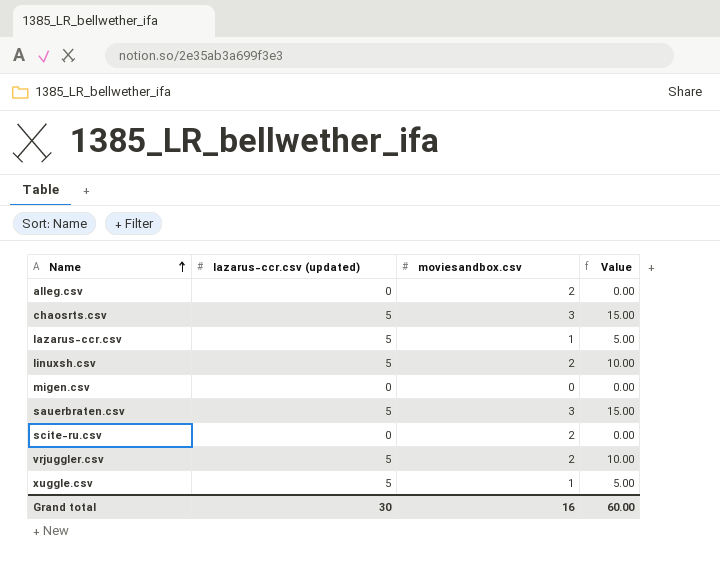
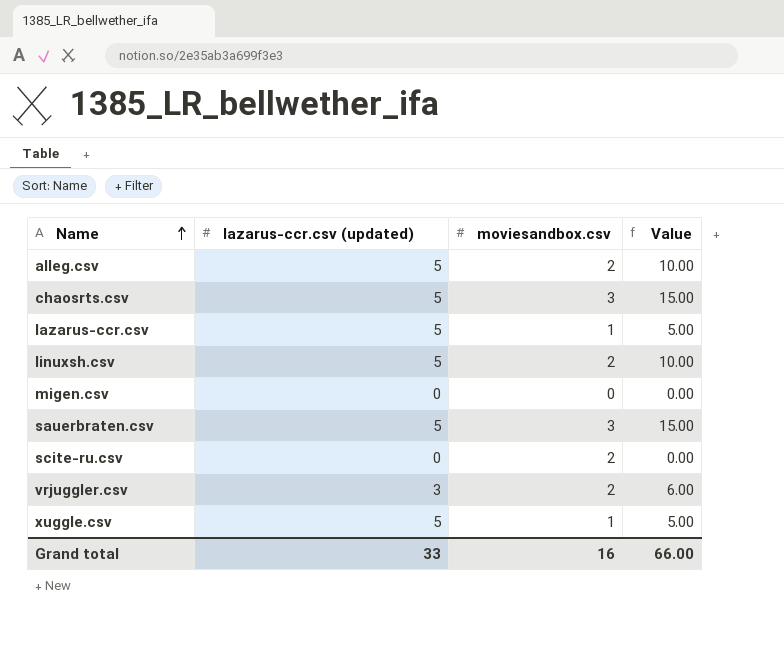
alleg.csv | lazarus-ccr.csv (updated): 0 -> 5
alleg.csv | Value: 0.00 -> 10.00
vrjuggler.csv | lazarus-ccr.csv (updated): 5 -> 3
vrjuggler.csv | Value: 10.00 -> 6.00
Grand total | lazarus-ccr.csv (updated): 30 -> 33
Grand total | Value: 60.00 -> 66.00

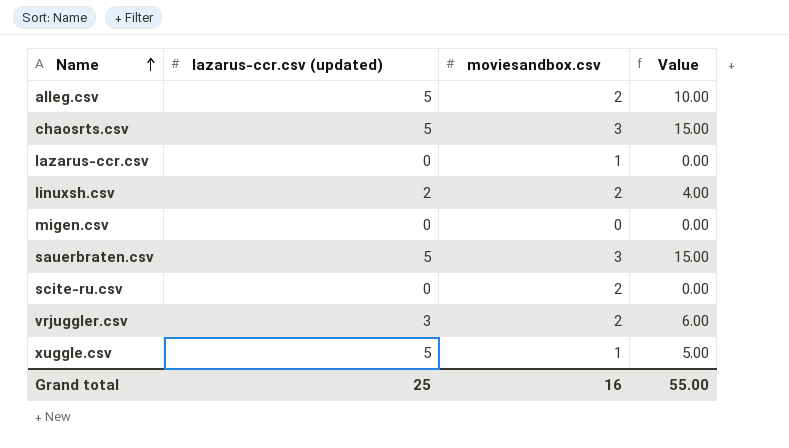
lazarus-ccr.csv | lazarus-ccr.csv (updated): 5 -> 0
lazarus-ccr.csv | Value: 5.00 -> 0.00
linuxsh.csv | lazarus-ccr.csv (updated): 5 -> 2
linuxsh.csv | Value: 10.00 -> 4.00
Grand total | lazarus-ccr.csv (updated): 33 -> 25
Grand total | Value: 66.00 -> 55.00

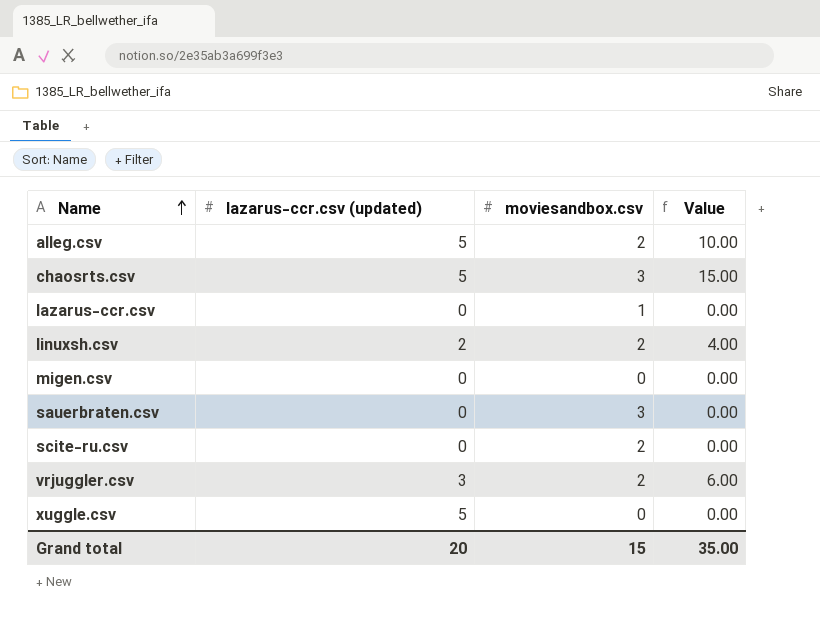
sauerbraten.csv | lazarus-ccr.csv (updated): 5 -> 0
sauerbraten.csv | Value: 15.00 -> 0.00
xuggle.csv | moviesandbox.csv: 1 -> 0
xuggle.csv | Value: 5.00 -> 0.00
Grand total | lazarus-ccr.csv (updated): 25 -> 20
Grand total | moviesandbox.csv: 16 -> 15
Grand total | Value: 55.00 -> 35.00

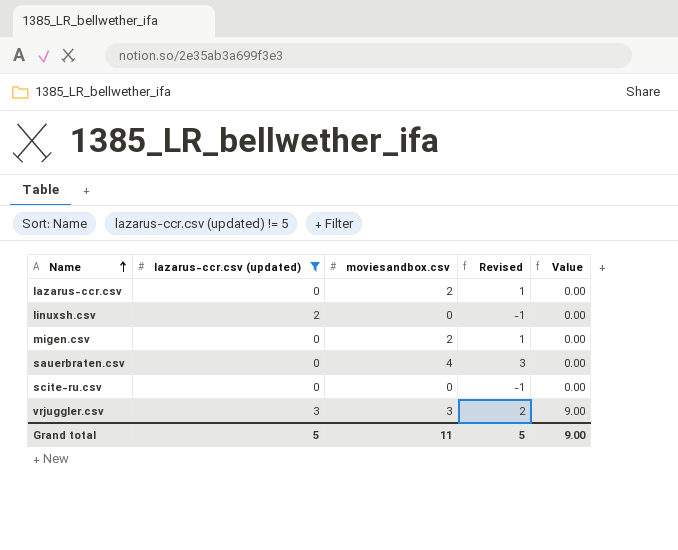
filter: none -> lazarus-ccr.csv (updated) != 5
column Revised | formula: none -> [moviesandbox.csv] - 1
lazarus-ccr.csv | moviesandbox.csv: 1 -> 2
linuxsh.csv | moviesandbox.csv: 2 -> 0
linuxsh.csv | Value: 4.00 -> 0.00
migen.csv | moviesandbox.csv: 0 -> 2
sauerbraten.csv | moviesandbox.csv: 3 -> 4
scite-ru.csv | moviesandbox.csv: 2 -> 0
vrjuggler.csv | moviesandbox.csv: 2 -> 3
vrjuggler.csv | Value: 6.00 -> 9.00
Grand total | lazarus-ccr.csv (updated): 20 -> 5
Grand total | moviesandbox.csv: 15 -> 11
Grand total | Value: 35.00 -> 9.00

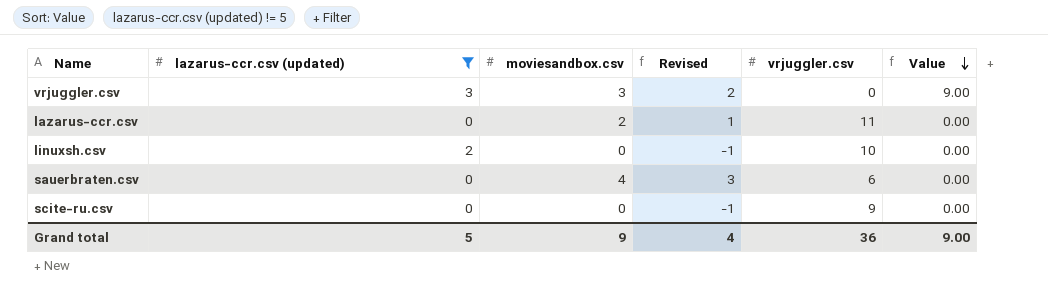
row order: Name ascending -> Value descending
column vrjuggler.csv | position: none -> 5
row migen.csv: 0 | 2 | 1 | 0.00 -> none
Grand total | moviesandbox.csv: 11 -> 9
Grand total | Revised: 5 -> 4

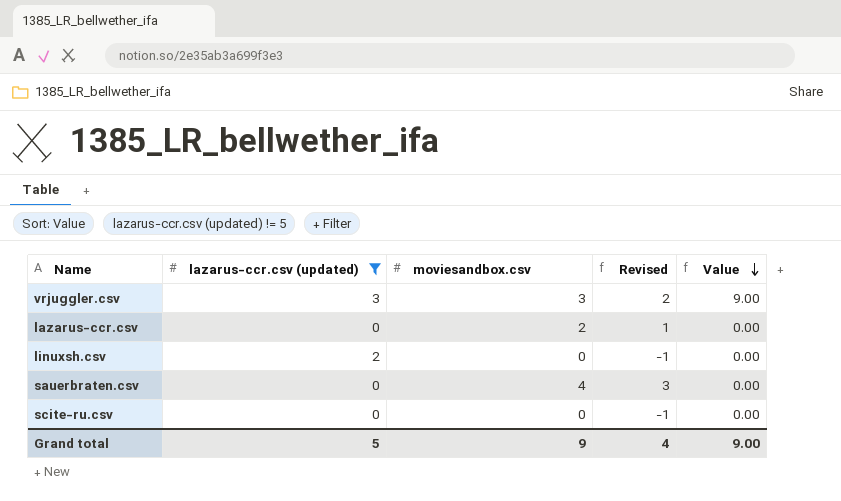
column vrjuggler.csv | position: 5 -> none

